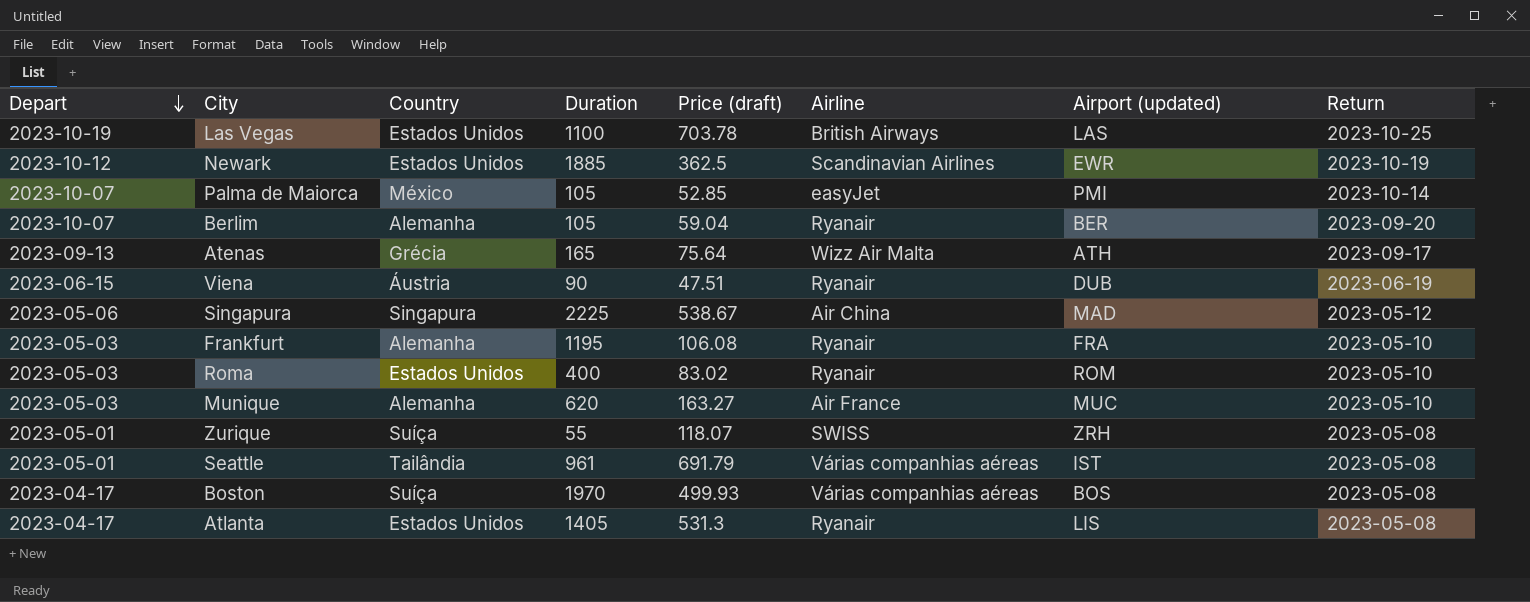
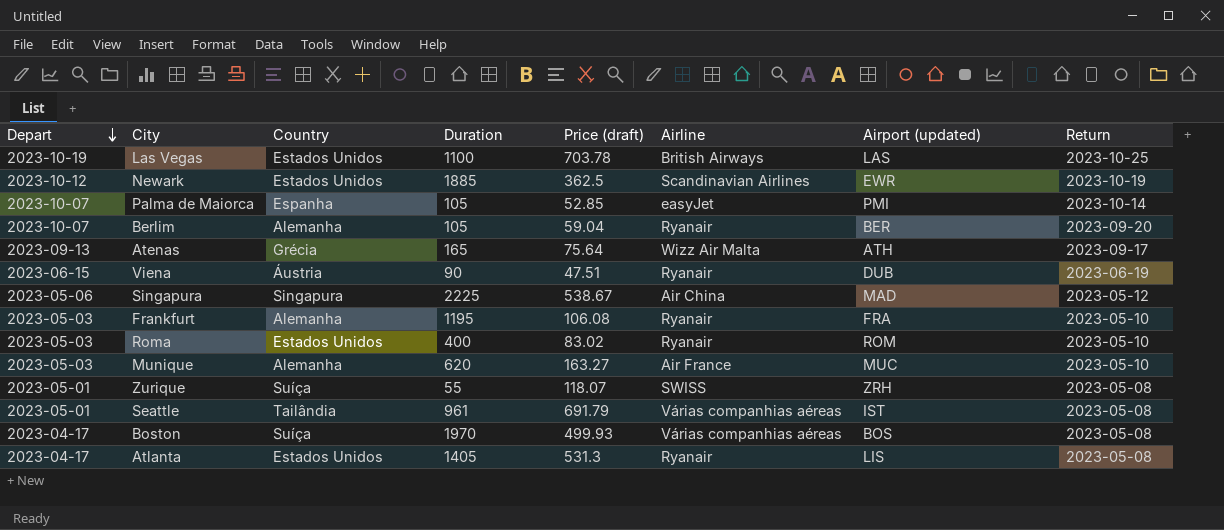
Palma de Maiorca | Country: México -> Espanha

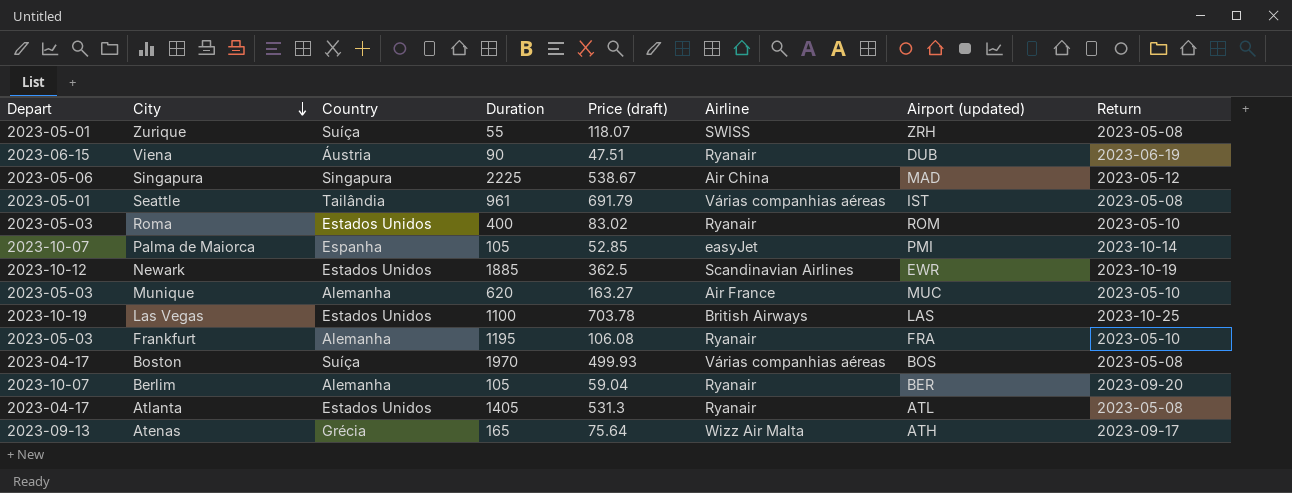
row order: Depart descending -> City descending
Atlanta | Airport (updated): LIS -> ATL

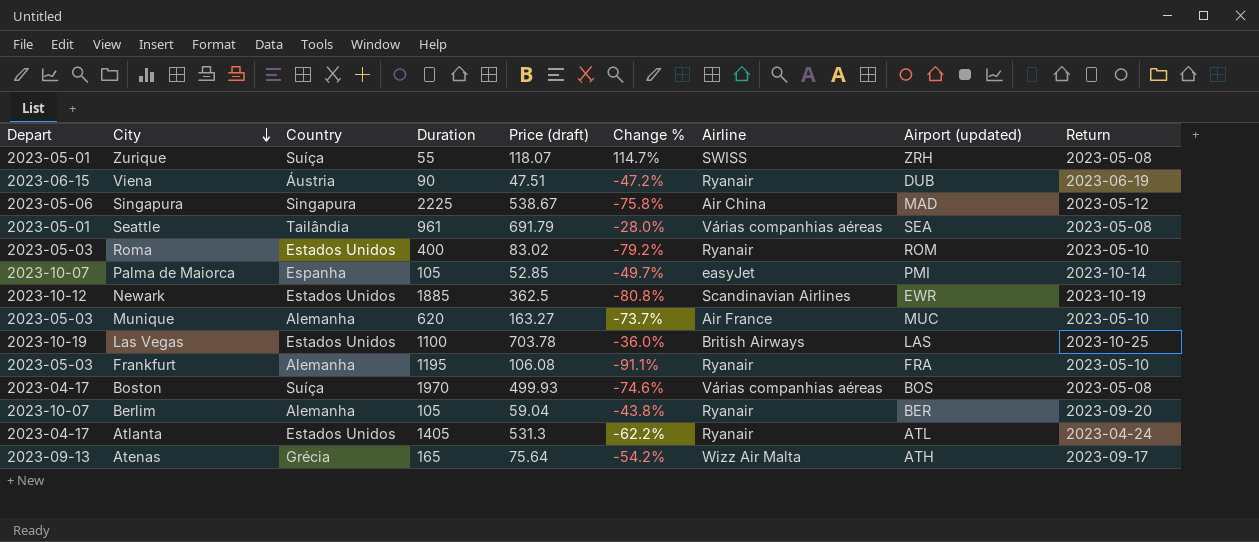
column Change % | formula: none -> ([Price (draft)] - [Duration]) / [Duration]
Seattle | Airport (updated): IST -> SEA
Atlanta | Return: 2023-05-08 -> 2023-04-24

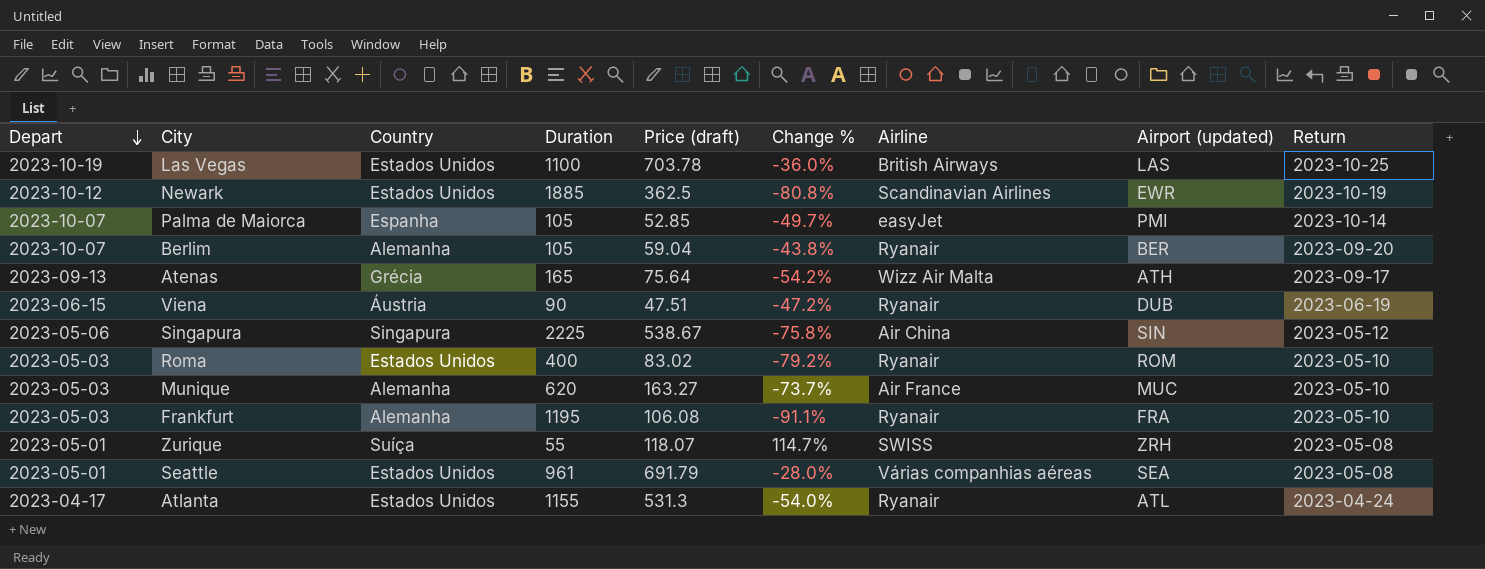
row order: City descending -> Depart descending
row Boston: 2023-04-17 | Suíça | 1970 | 499.93 | -74.6% | Várias companhias aéreas | BOS | 2023-05-08 -> none
Singapura | Airport (updated): MAD -> SIN
Seattle | Country: Tailândia -> Estados Unidos
Atlanta | Duration: 1405 -> 1155
Atlanta | Change %: -62.2% -> -54.0%

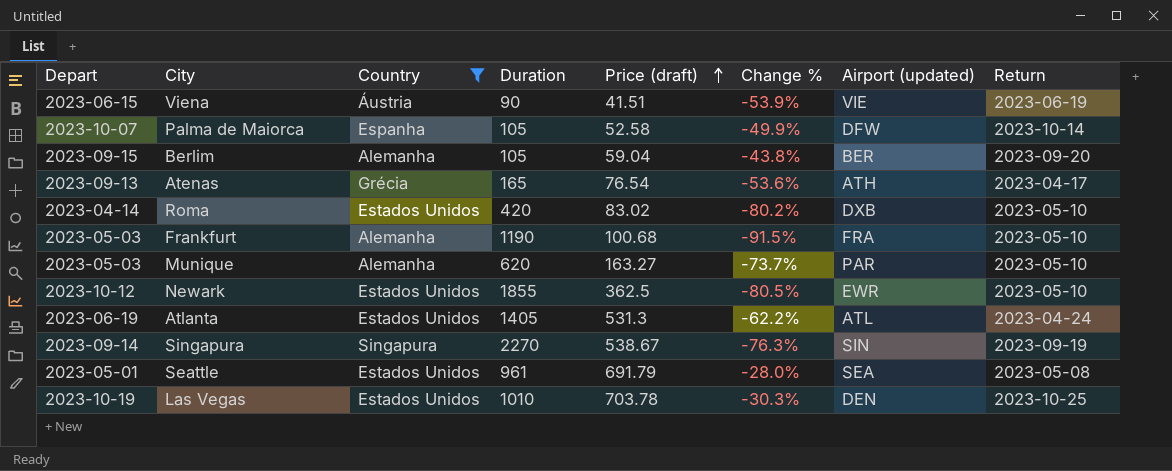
filter: none -> Country != Suíça
row order: Depart descending -> Price (draft) ascending
column Airline | position: 7 -> none
Viena | Price (draft): 47.51 -> 41.51
Viena | Change %: -47.2% -> -53.9%
Viena | Airport (updated): DUB -> VIE
Palma de Maiorca | Price (draft): 52.85 -> 52.58
Palma de Maiorca | Change %: -49.7% -> -49.9%
Palma de Maiorca | Airport (updated): PMI -> DFW
Berlim | Depart: 2023-10-07 -> 2023-09-15
Atenas | Price (draft): 75.64 -> 76.54
Atenas | Change %: -54.2% -> -53.6%
Atenas | Return: 2023-09-17 -> 2023-04-17
Roma | Depart: 2023-05-03 -> 2023-04-14
Roma | Duration: 400 -> 420
Roma | Change %: -79.2% -> -80.2%
Roma | Airport (updated): ROM -> DXB
Frankfurt | Duration: 1195 -> 1190
Frankfurt | Price (draft): 106.08 -> 100.68
Frankfurt | Change %: -91.1% -> -91.5%
Munique | Airport (updated): MUC -> PAR
Newark | Duration: 1885 -> 1855
Newark | Change %: -80.8% -> -80.5%
Newark | Return: 2023-10-19 -> 2023-05-10
Atlanta | Depart: 2023-04-17 -> 2023-06-19
Atlanta | Duration: 1155 -> 1405
Atlanta | Change %: -54.0% -> -62.2%
Singapura | Depart: 2023-05-06 -> 2023-09-14
Singapura | Duration: 2225 -> 2270
Singapura | Change %: -75.8% -> -76.3%
Singapura | Return: 2023-05-12 -> 2023-09-19
Las Vegas | Duration: 1100 -> 1010
Las Vegas | Change %: -36.0% -> -30.3%
Las Vegas | Airport (updated): LAS -> DEN

